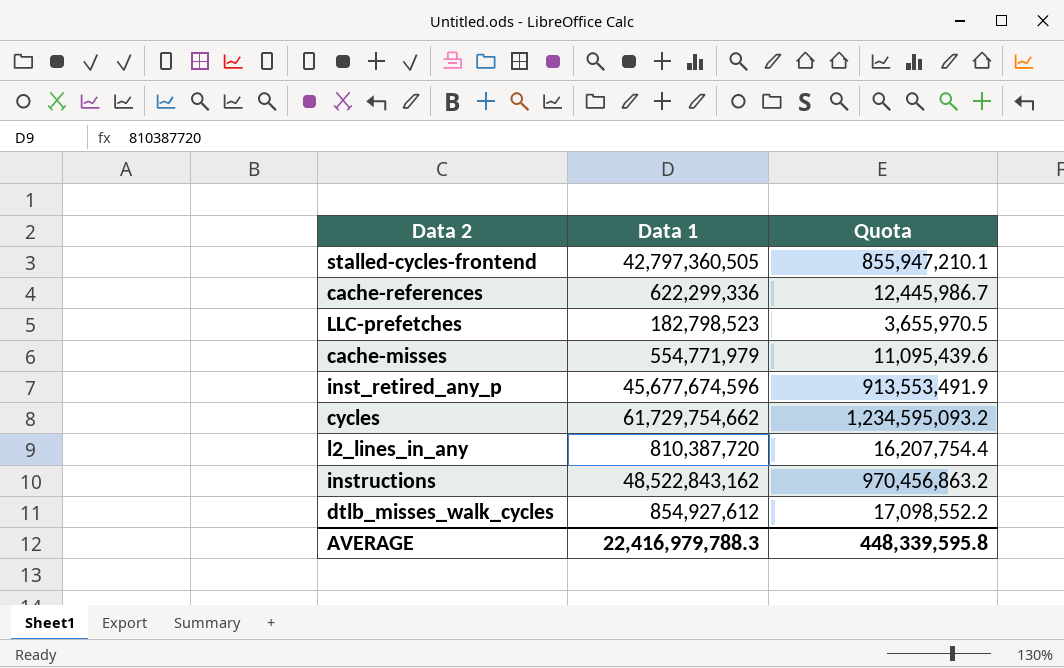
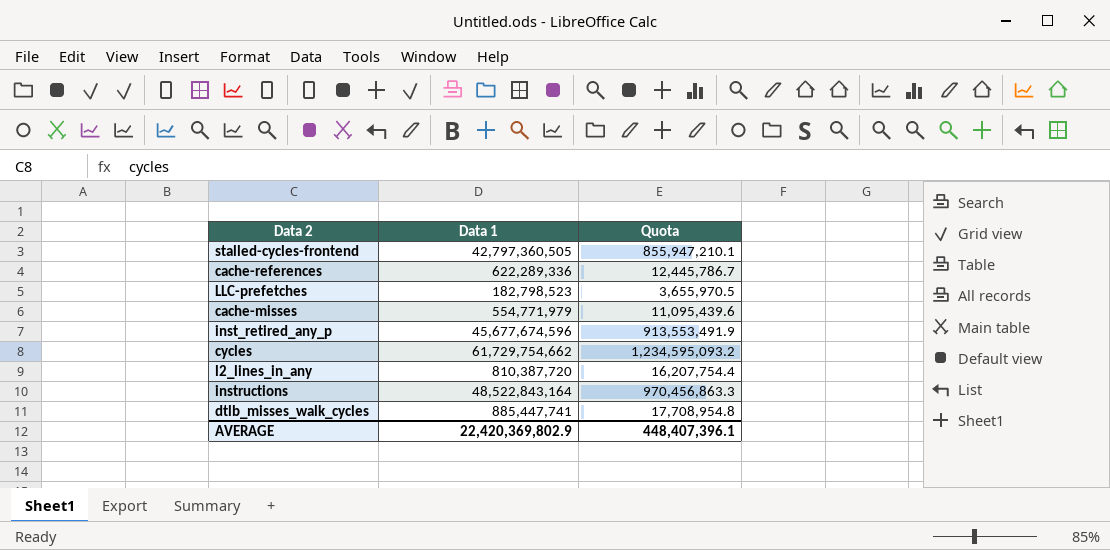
cache-references | Data 1: 622,299,336 -> 622,289,336
cache-references | Quota: 12,445,986.7 -> 12,445,786.7
instructions | Data 1: 48,522,843,162 -> 48,522,843,164
instructions | Quota: 970,456,863.2 -> 970,456,863.3
dtlb_misses_walk_cycles | Data 1: 854,927,612 -> 885,447,741
dtlb_misses_walk_cycles | Quota: 17,098,552.2 -> 17,708,954.8
AVERAGE | Data 1: 22,416,979,788.3 -> 22,420,369,802.9
AVERAGE | Quota: 448,339,595.8 -> 448,407,396.1

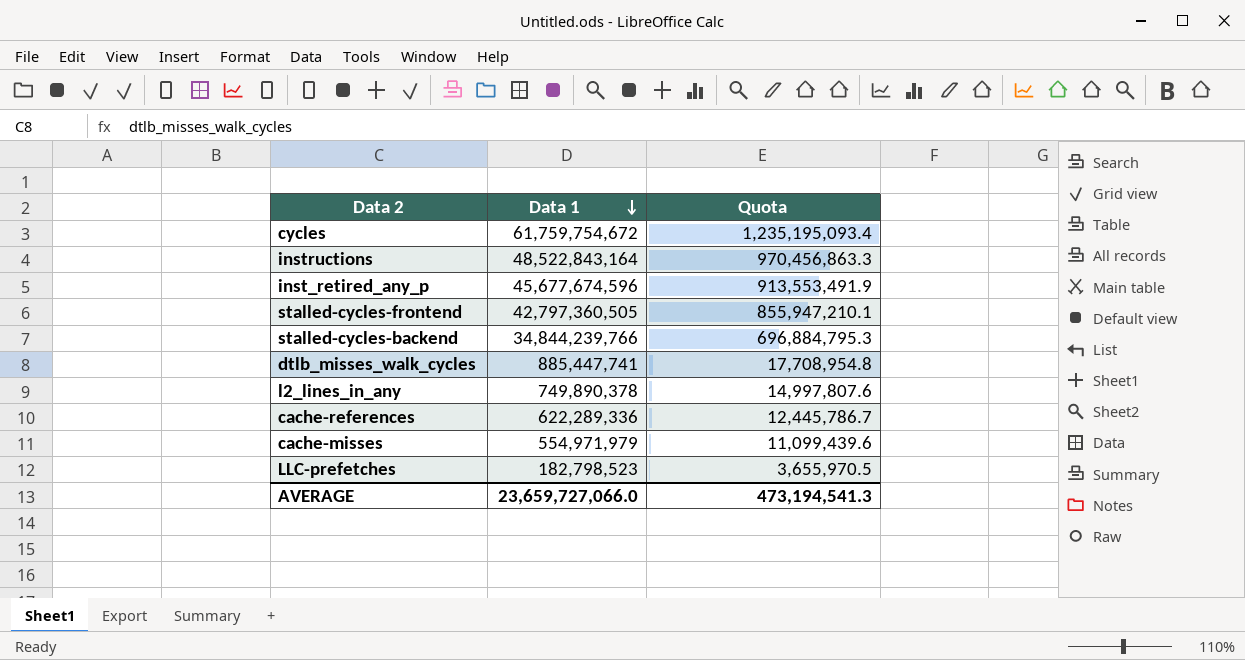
row order: none -> Data 1 descending
cycles | Data 1: 61,729,754,662 -> 61,759,754,672
cycles | Quota: 1,234,595,093.2 -> 1,235,195,093.4
row stalled-cycles-backend: none -> 34,844,239,766 | 696,884,795.3
l2_lines_in_any | Data 1: 810,387,720 -> 749,890,378
l2_lines_in_any | Quota: 16,207,754.4 -> 14,997,807.6
cache-misses | Data 1: 554,771,979 -> 554,971,979
cache-misses | Quota: 11,095,439.6 -> 11,099,439.6
AVERAGE | Data 1: 22,420,369,802.9 -> 23,659,727,066.0
AVERAGE | Quota: 448,407,396.1 -> 473,194,541.3

